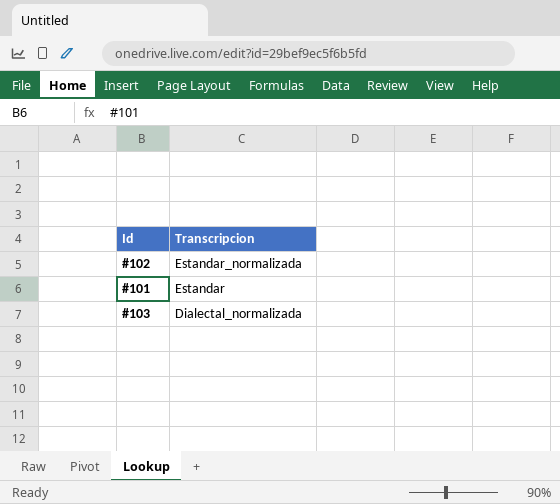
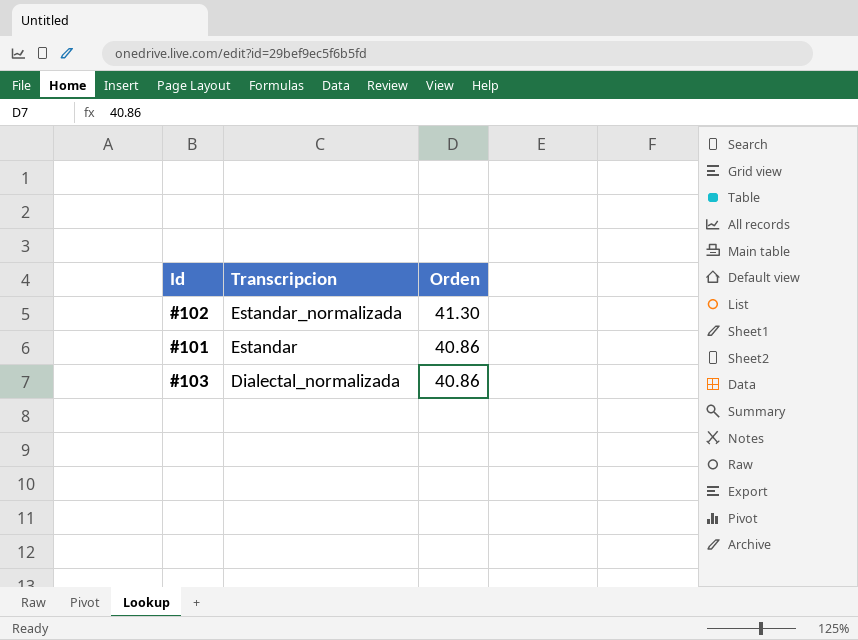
column Orden | position: none -> 3

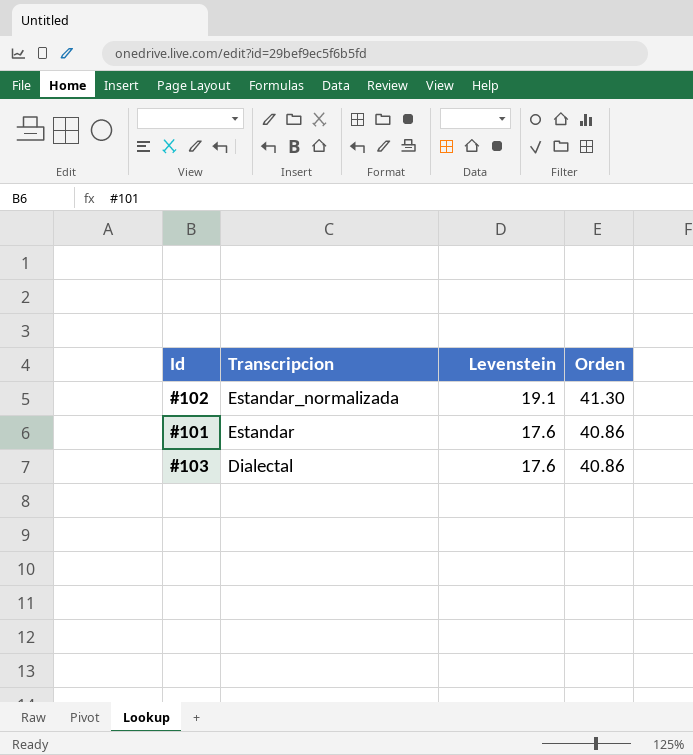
column Levenstein | position: none -> 3
#103 | Transcripcion: Dialectal_normalizada -> Dialectal

